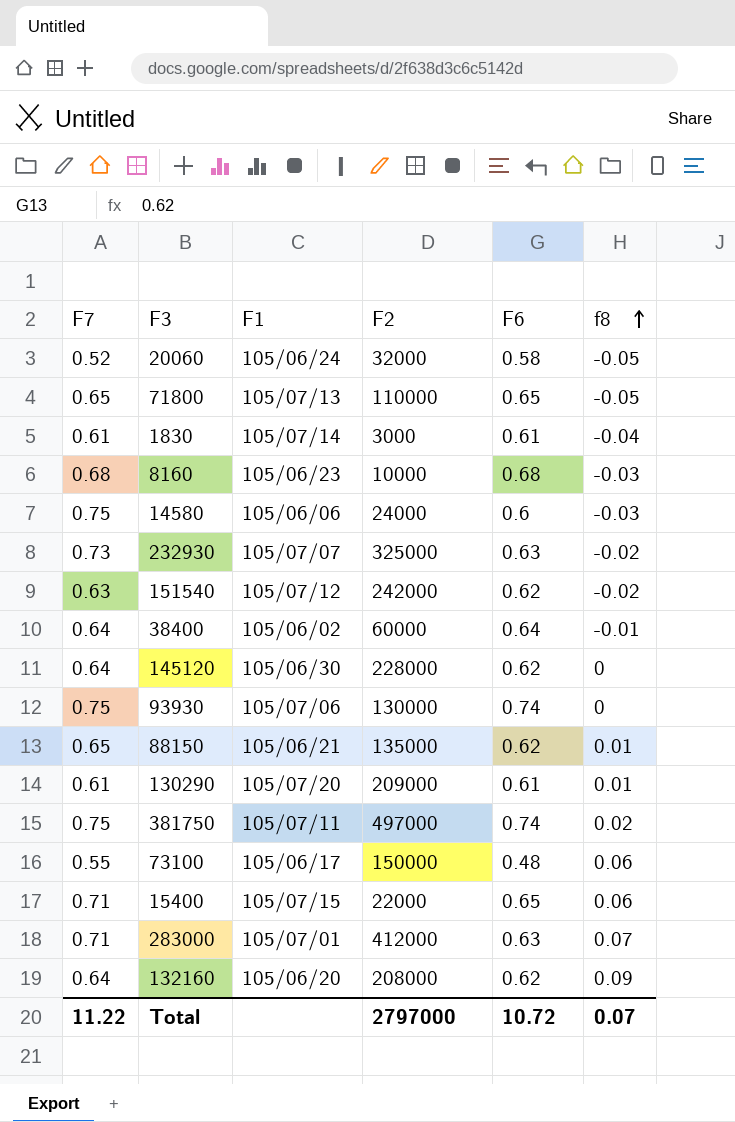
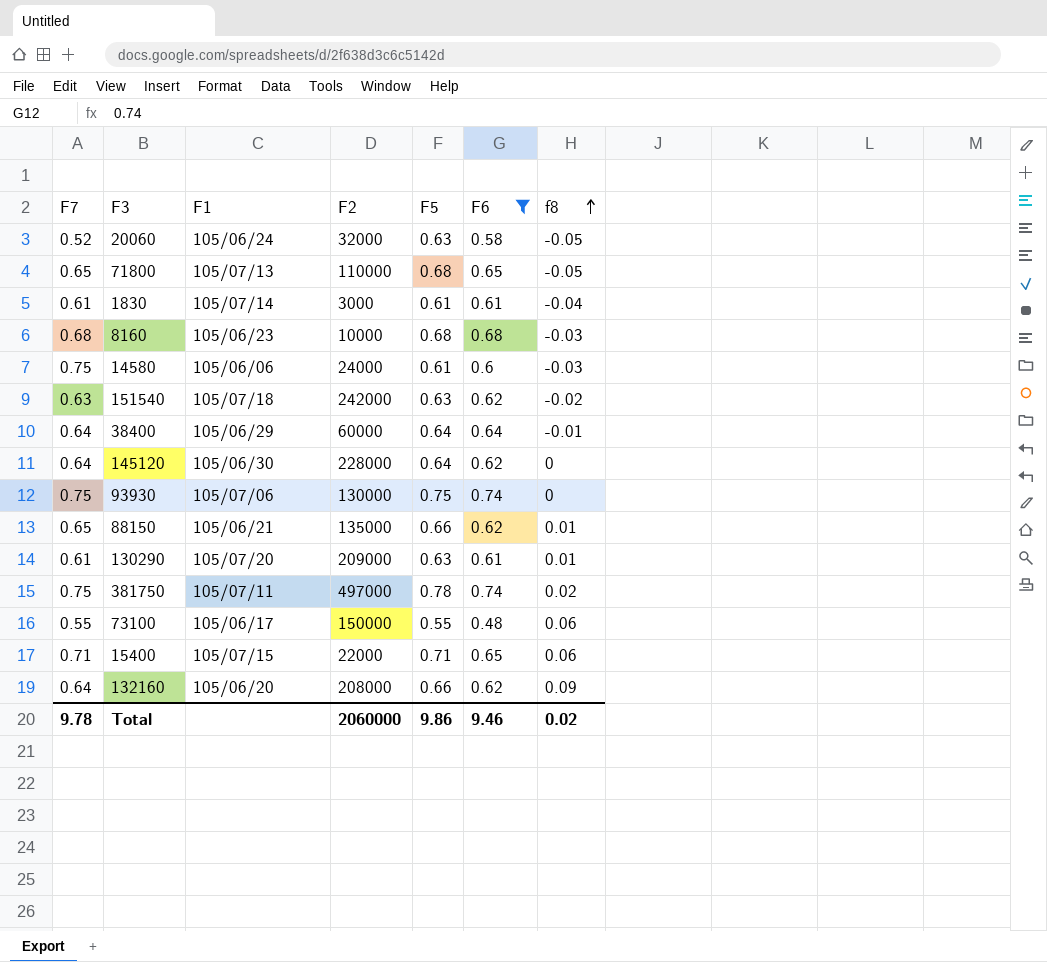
filter: none -> F6 != 0.63
column F5 | position: none -> 5
151540 | F1: 105/07/12 -> 105/07/18
38400 | F1: 105/06/02 -> 105/06/29
Total | F7: 11.22 -> 9.78
Total | F2: 2797000 -> 2060000
Total | F6: 10.72 -> 9.46
Total | f8: 0.07 -> 0.02

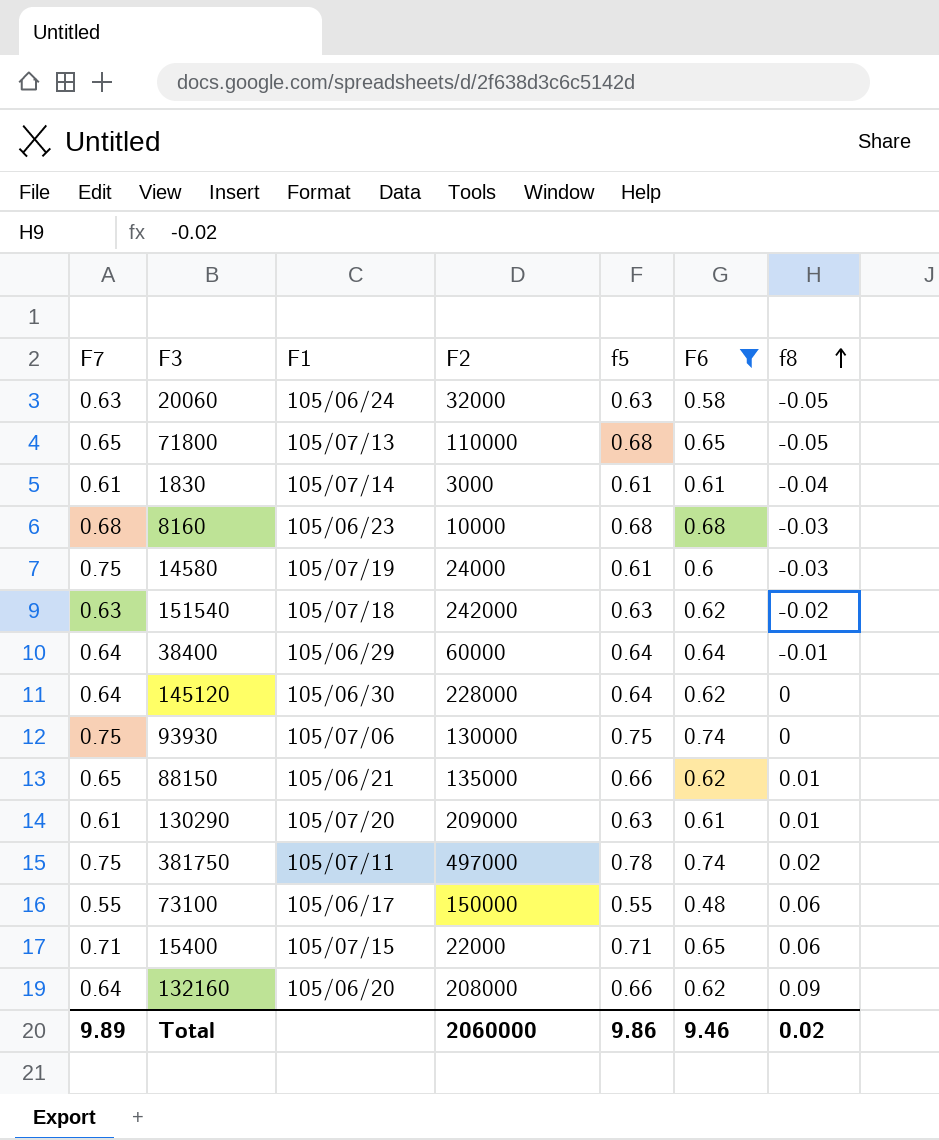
column name: F5 -> f5
20060 | F7: 0.52 -> 0.63
14580 | F1: 105/06/06 -> 105/07/19
Total | F7: 9.78 -> 9.89

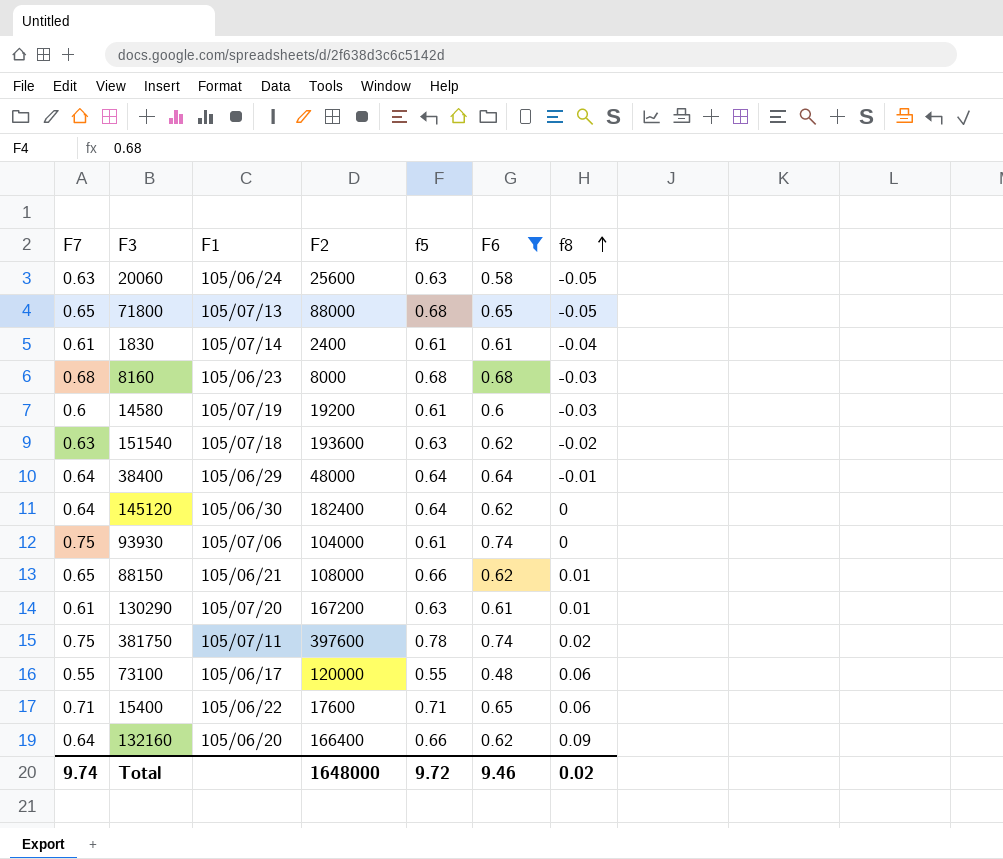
20060 | F2: 32000 -> 25600
71800 | F2: 110000 -> 88000
1830 | F2: 3000 -> 2400
8160 | F2: 10000 -> 8000
14580 | F7: 0.75 -> 0.6
14580 | F2: 24000 -> 19200
151540 | F2: 242000 -> 193600
38400 | F2: 60000 -> 48000
145120 | F2: 228000 -> 182400
93930 | F2: 130000 -> 104000
93930 | f5: 0.75 -> 0.61
88150 | F2: 135000 -> 108000
130290 | F2: 209000 -> 167200
381750 | F2: 497000 -> 397600
73100 | F2: 150000 -> 120000
15400 | F1: 105/07/15 -> 105/06/22
15400 | F2: 22000 -> 17600
132160 | F2: 208000 -> 166400
Total | F7: 9.89 -> 9.74
Total | F2: 2060000 -> 1648000
Total | f5: 9.86 -> 9.72

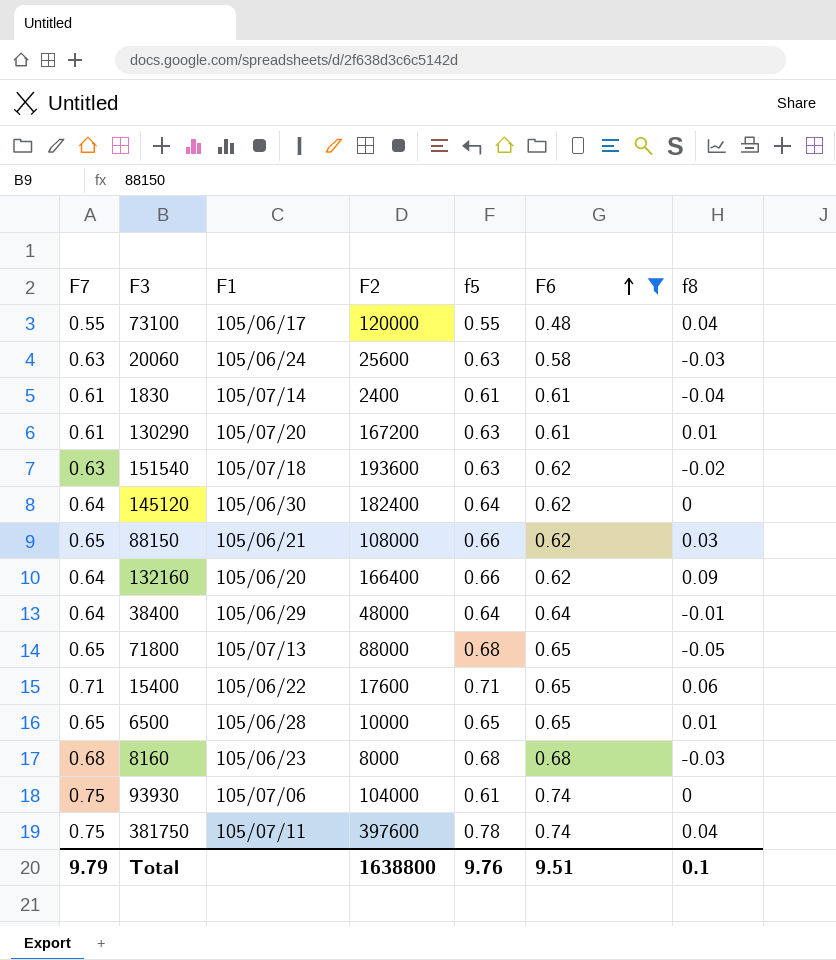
row order: f8 ascending -> F6 ascending
row 14580: 0.6 | 105/07/19 | 19200 | 0.61 | 0.6 | -0.03 -> none
73100 | f8: 0.06 -> 0.04
20060 | f8: -0.05 -> -0.03
88150 | f8: 0.01 -> 0.03
row 6500: none -> 0.65 | 105/06/28 | 10000 | 0.65 | 0.65 | 0.01
381750 | f8: 0.02 -> 0.04
Total | F7: 9.74 -> 9.79
Total | F2: 1648000 -> 1638800
Total | f5: 9.72 -> 9.76
Total | F6: 9.46 -> 9.51
Total | f8: 0.02 -> 0.1

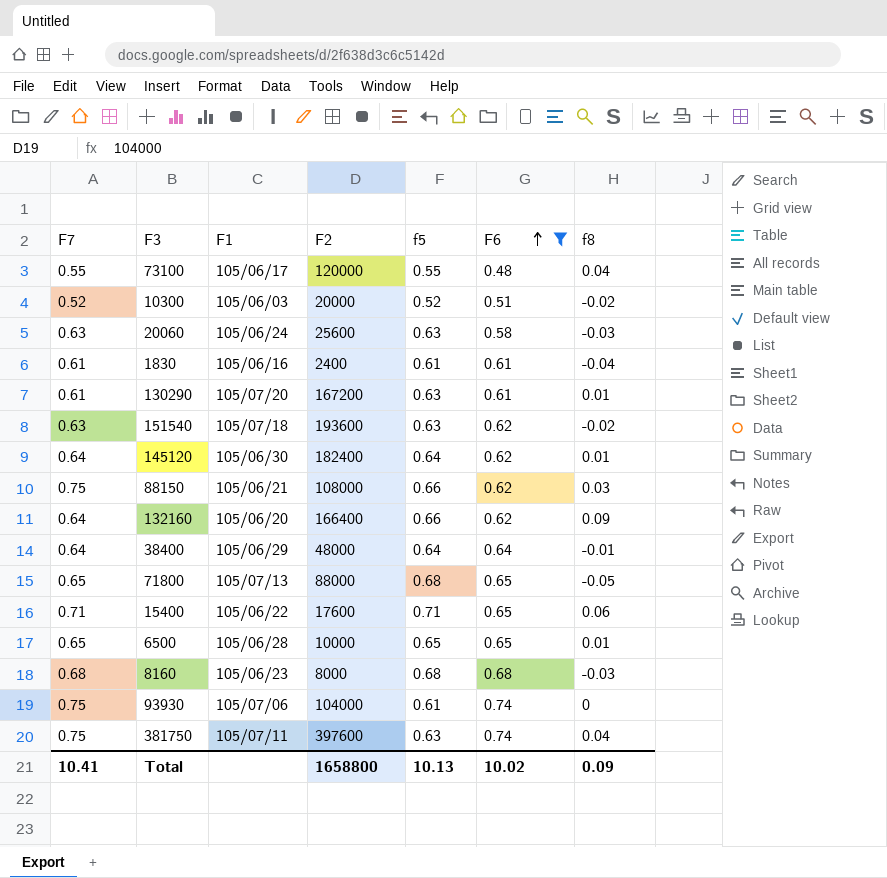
row 10300: none -> 0.52 | 105/06/03 | 20000 | 0.52 | 0.51 | -0.02
1830 | F1: 105/07/14 -> 105/06/16
145120 | f8: 0 -> 0.01
88150 | F7: 0.65 -> 0.75
381750 | f5: 0.78 -> 0.63
Total | F7: 9.79 -> 10.41
Total | F2: 1638800 -> 1658800
Total | f5: 9.76 -> 10.13
Total | F6: 9.51 -> 10.02
Total | f8: 0.1 -> 0.09

